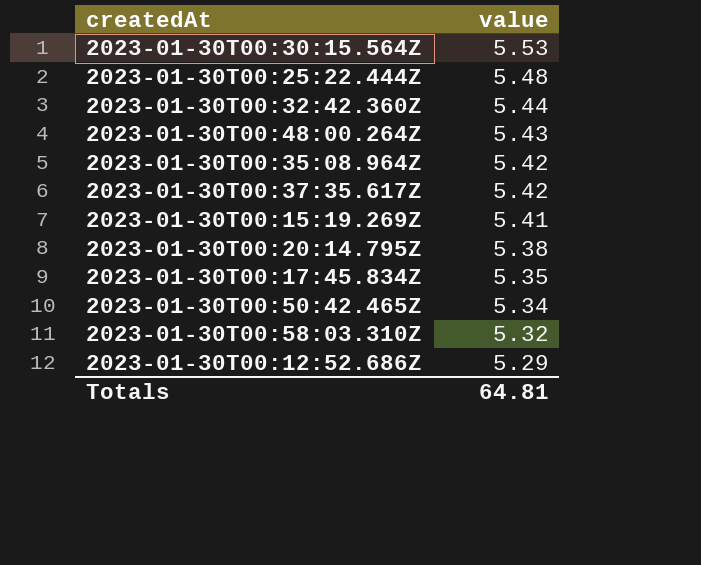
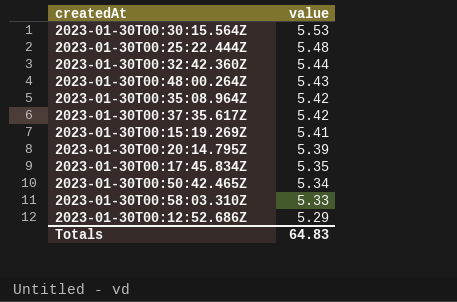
2023-01-30T00:20:14.795Z | value: 5.38 -> 5.39
2023-01-30T00:58:03.310Z | value: 5.32 -> 5.33
Totals | value: 64.81 -> 64.83

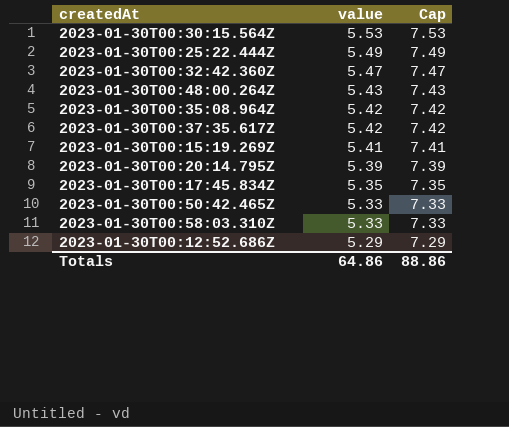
column Cap | formula: none -> [value] + 2
2023-01-30T00:25:22.444Z | value: 5.48 -> 5.49
2023-01-30T00:32:42.360Z | value: 5.44 -> 5.47
2023-01-30T00:50:42.465Z | value: 5.34 -> 5.33
Totals | value: 64.83 -> 64.86

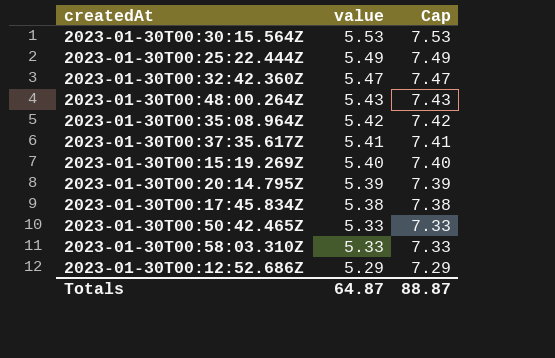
2023-01-30T00:37:35.617Z | value: 5.42 -> 5.41
2023-01-30T00:37:35.617Z | Cap: 7.42 -> 7.41
2023-01-30T00:15:19.269Z | value: 5.41 -> 5.40
2023-01-30T00:15:19.269Z | Cap: 7.41 -> 7.40
2023-01-30T00:17:45.834Z | value: 5.35 -> 5.38
2023-01-30T00:17:45.834Z | Cap: 7.35 -> 7.38
Totals | value: 64.86 -> 64.87
Totals | Cap: 88.86 -> 88.87

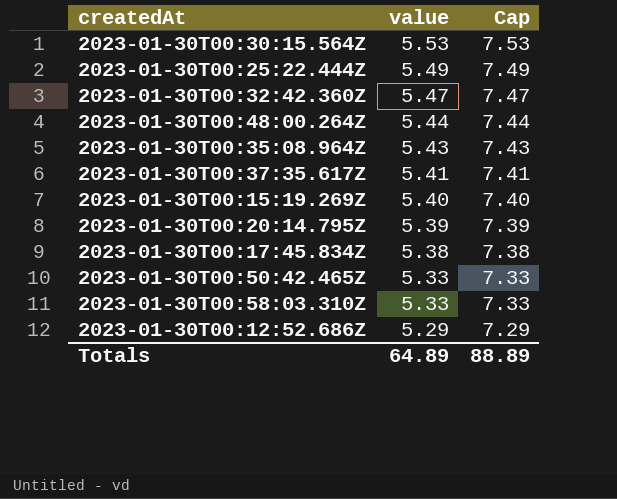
2023-01-30T00:48:00.264Z | value: 5.43 -> 5.44
2023-01-30T00:48:00.264Z | Cap: 7.43 -> 7.44
2023-01-30T00:35:08.964Z | value: 5.42 -> 5.43
2023-01-30T00:35:08.964Z | Cap: 7.42 -> 7.43
Totals | value: 64.87 -> 64.89
Totals | Cap: 88.87 -> 88.89

